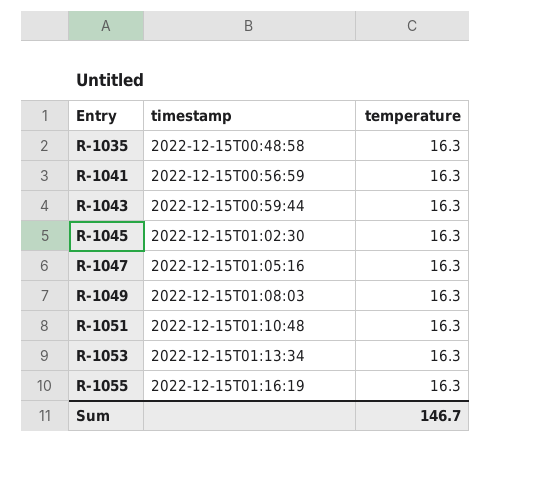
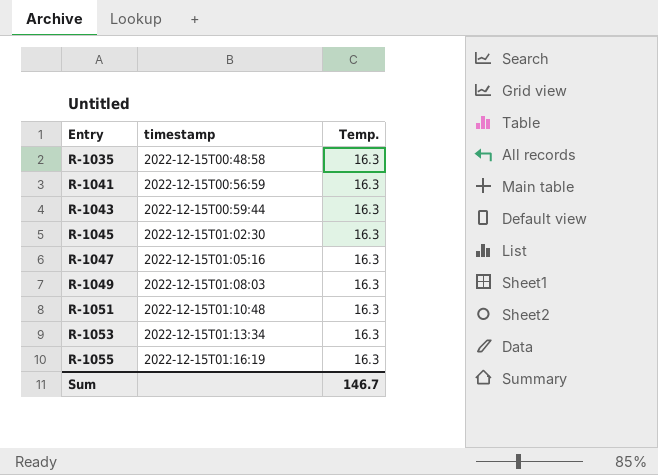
column name: temperature -> Temp.

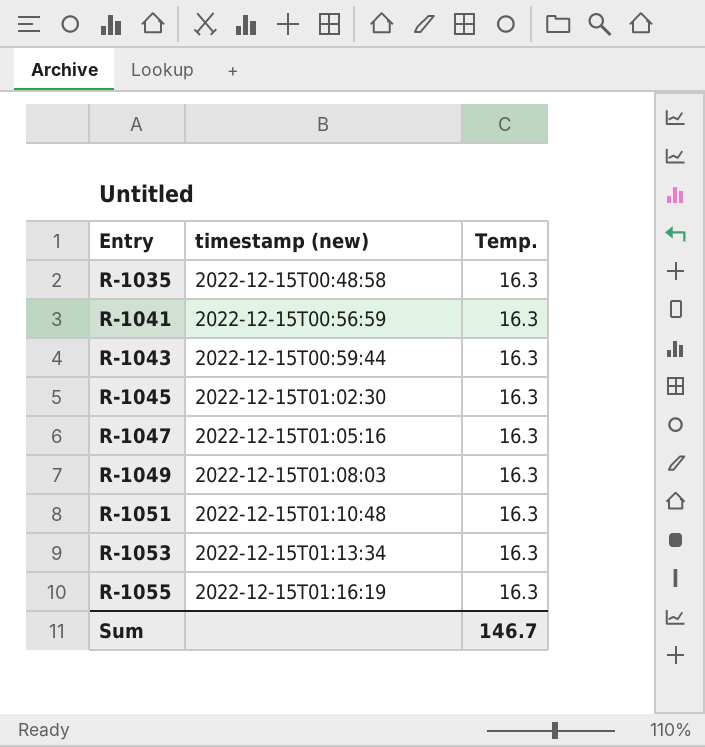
column name: timestamp -> timestamp (new)

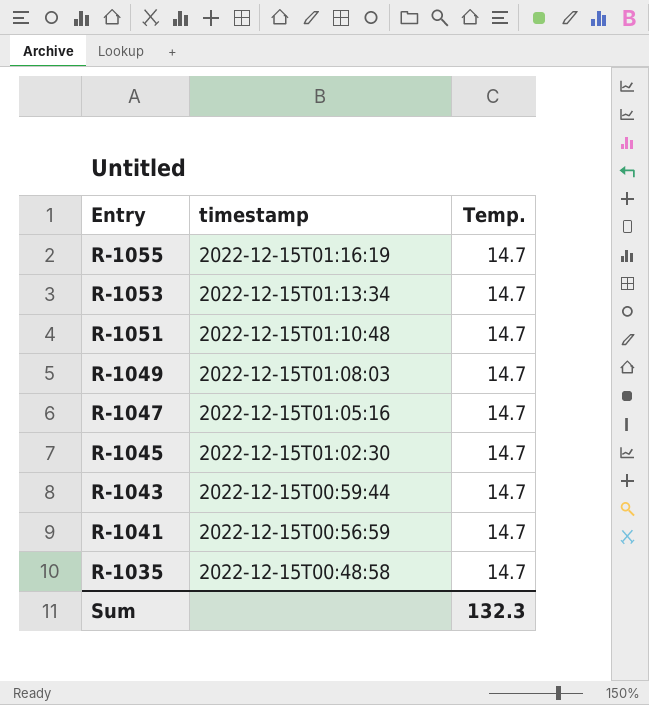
row order: Entry ascending -> Entry descending
column name: timestamp (new) -> timestamp
R-1055 | Temp.: 16.3 -> 14.7
R-1053 | Temp.: 16.3 -> 14.7
R-1051 | Temp.: 16.3 -> 14.7
R-1049 | Temp.: 16.3 -> 14.7
R-1047 | Temp.: 16.3 -> 14.7
R-1045 | Temp.: 16.3 -> 14.7
R-1043 | Temp.: 16.3 -> 14.7
R-1041 | Temp.: 16.3 -> 14.7
R-1035 | Temp.: 16.3 -> 14.7
Sum | Temp.: 146.7 -> 132.3

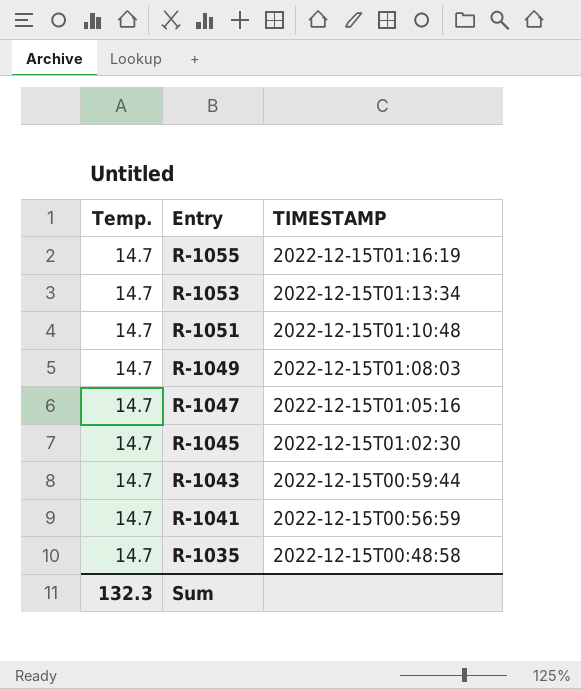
column Temp. | position: 3 -> 1
column name: timestamp -> TIMESTAMP

